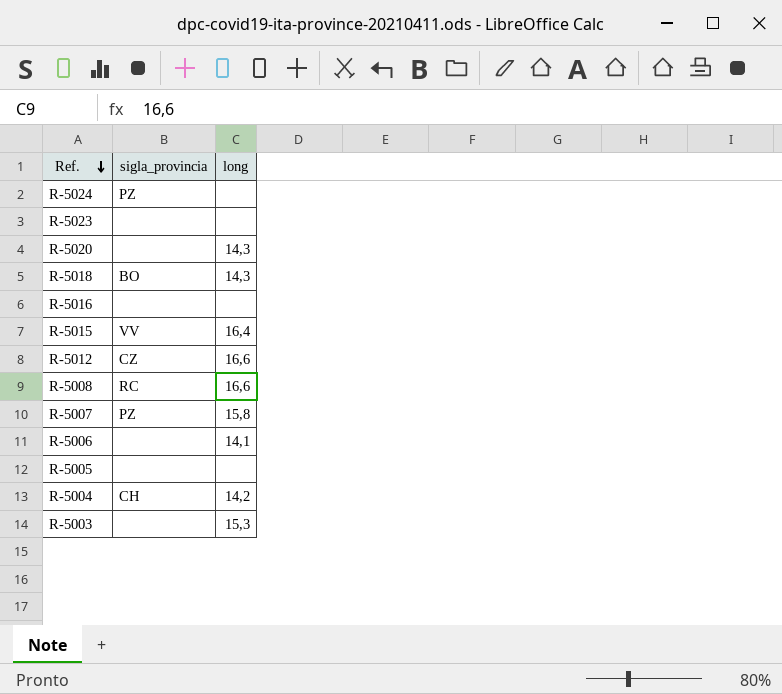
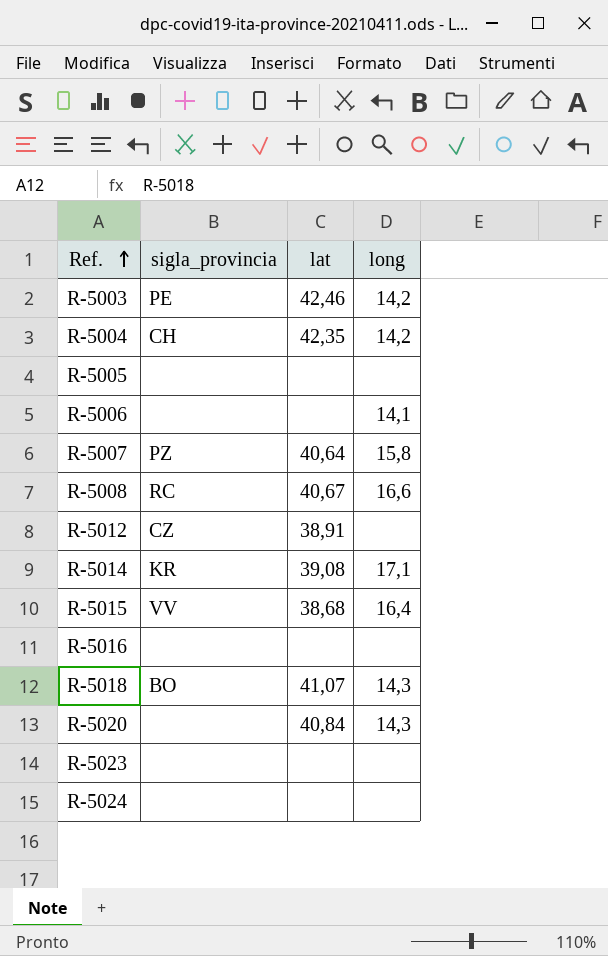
row order: Ref. descending -> Ref. ascending
column lat | position: none -> 3
R-5003 | sigla_provincia: none -> PE
R-5003 | long: 15,3 -> 14,2
R-5012 | long: 16,6 -> none
row R-5014: none -> KR | 39,08 | 17,1
R-5024 | sigla_provincia: PZ -> none

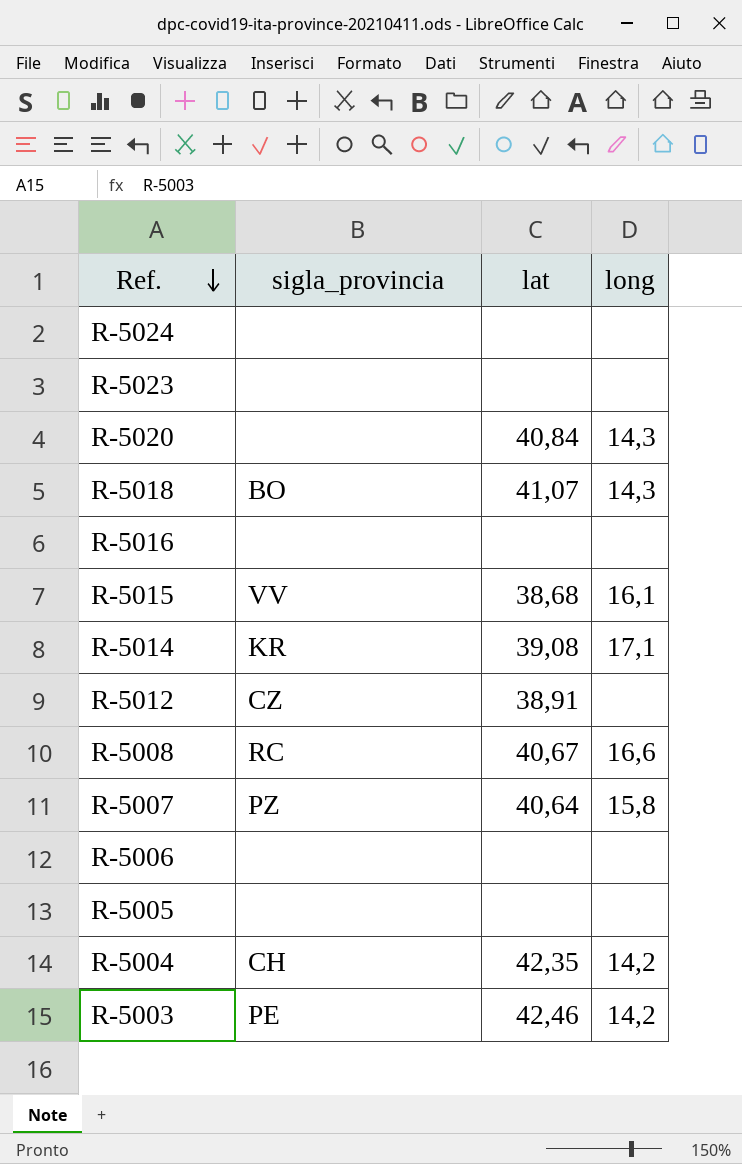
row order: Ref. ascending -> Ref. descending
R-5015 | long: 16,4 -> 16,1
R-5006 | long: 14,1 -> none

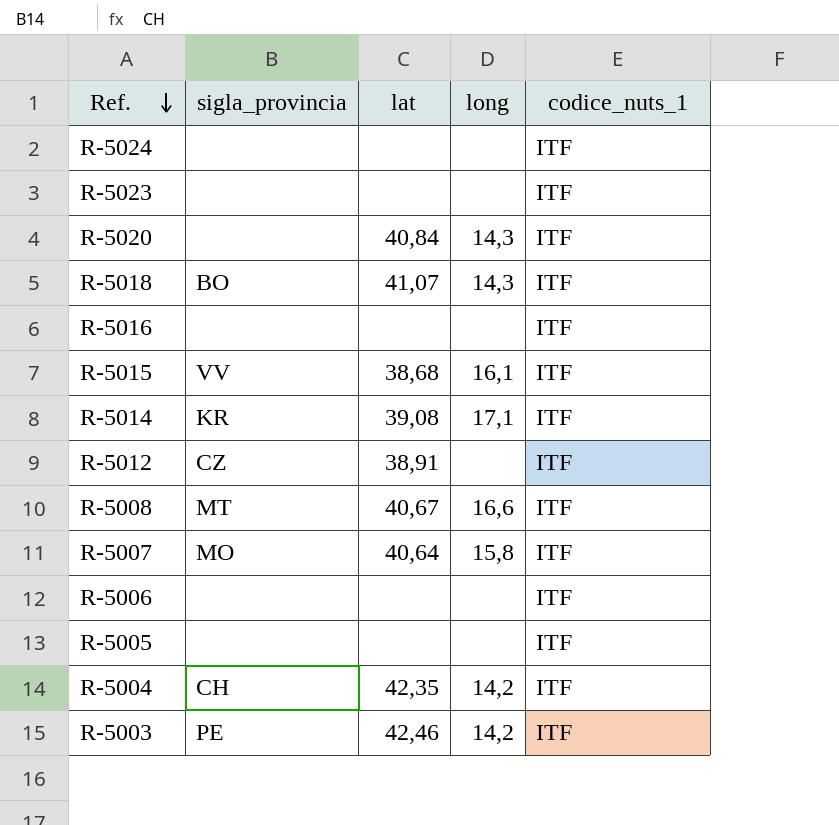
column codice_nuts_1 | position: none -> 5
R-5008 | sigla_provincia: RC -> MT
R-5007 | sigla_provincia: PZ -> MO

